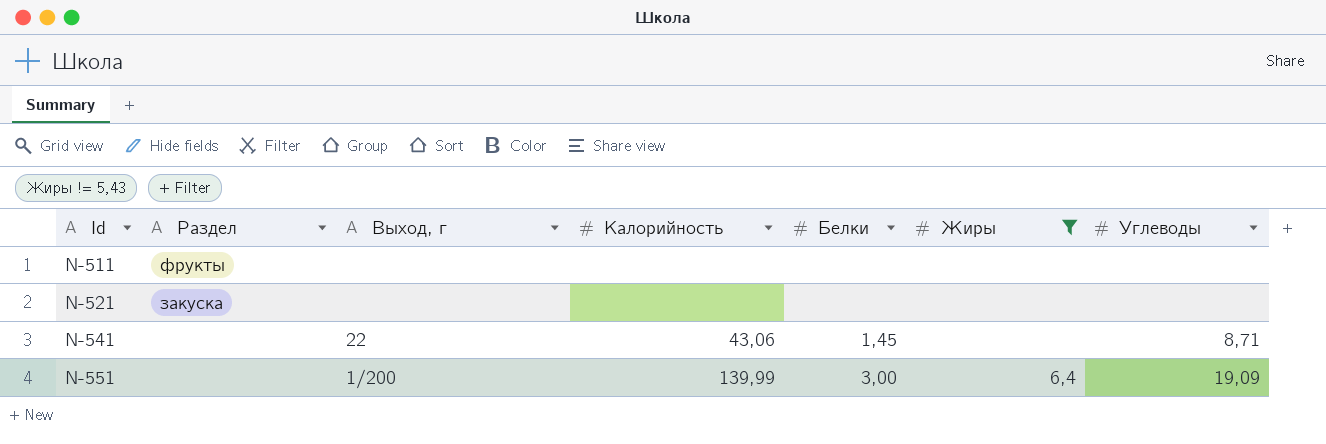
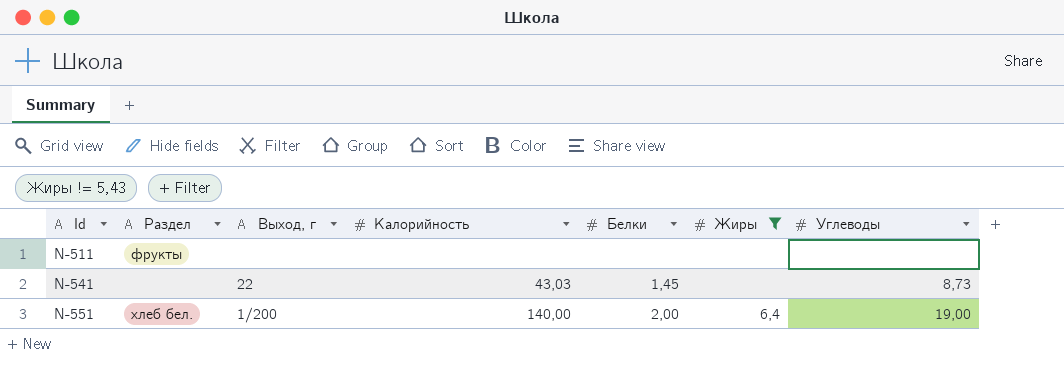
row N-521: закуска | none | none | none | none | none -> none
N-541 | Калорийность: 43,06 -> 43,03
N-541 | Углеводы: 8,71 -> 8,73
N-551 | Раздел: none -> хлеб бел.
N-551 | Калорийность: 139,99 -> 140,00
N-551 | Белки: 3,00 -> 2,00
N-551 | Углеводы: 19,09 -> 19,00

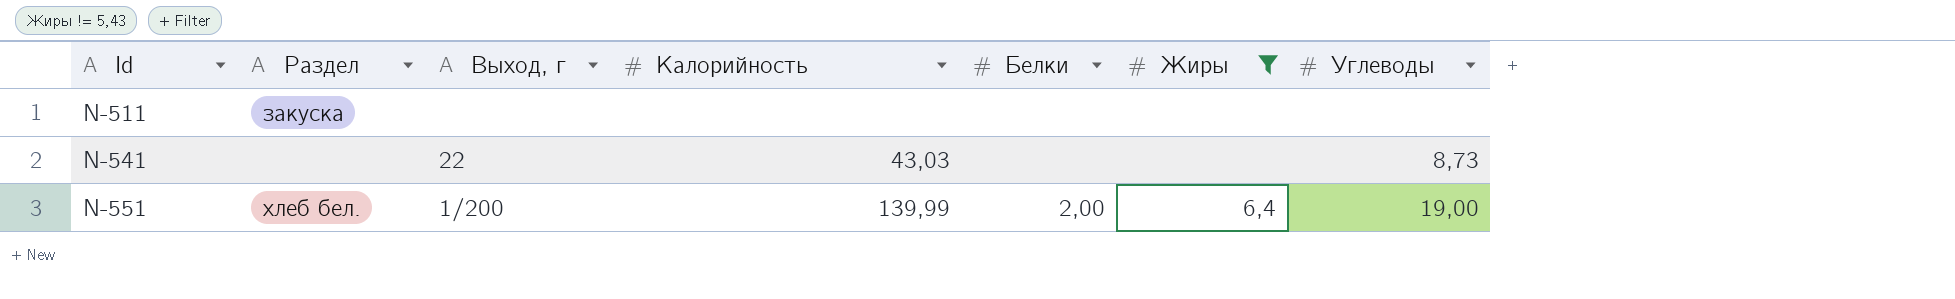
N-511 | Раздел: фрукты -> закуска
N-541 | Белки: 1,45 -> none
N-551 | Калорийность: 140,00 -> 139,99

